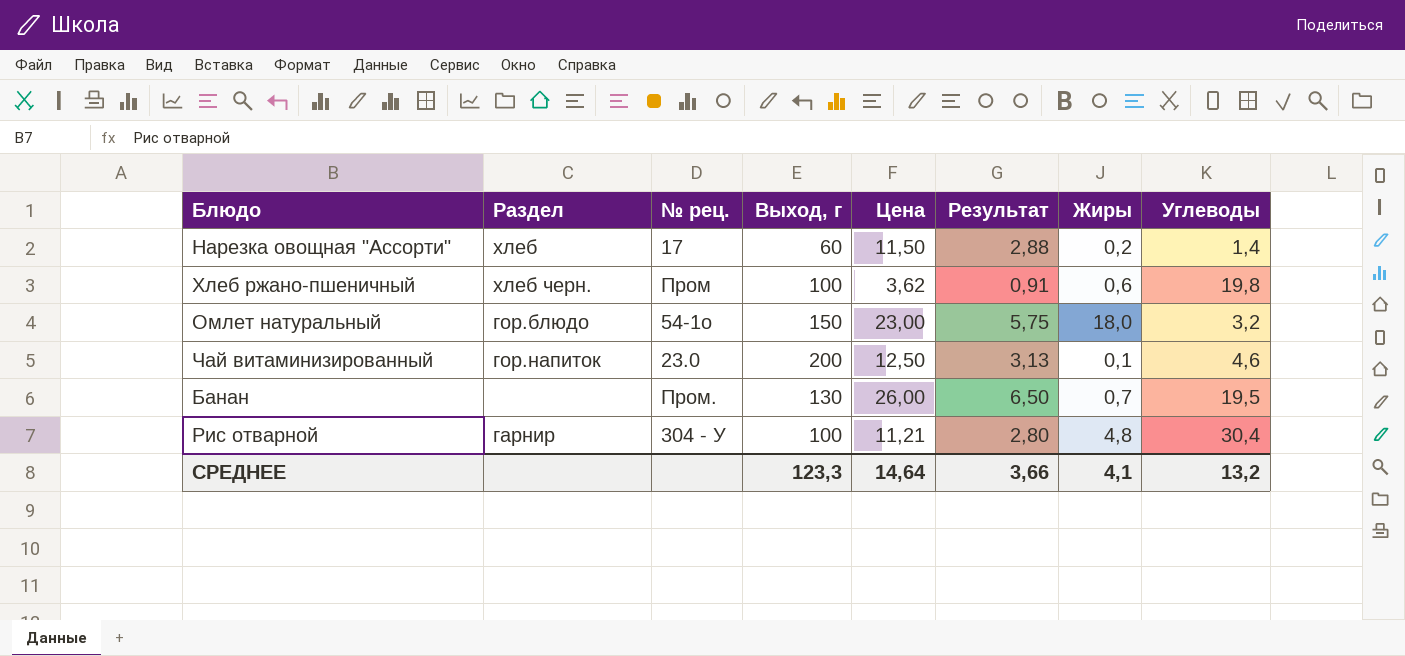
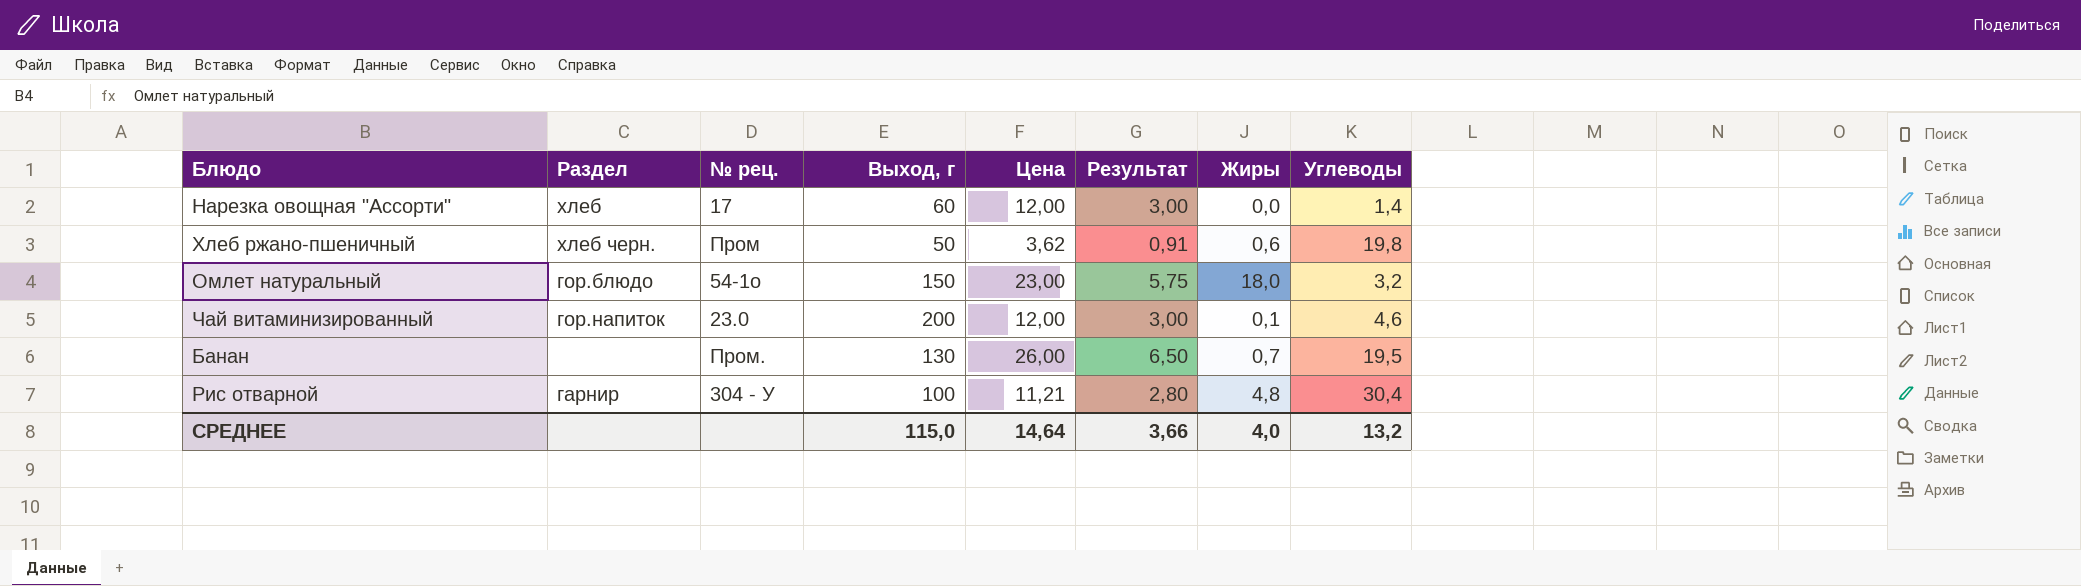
Нарезка овощная "Ассорти" | Цена: 11,50 -> 12,00
Нарезка овощная "Ассорти" | Результат: 2,88 -> 3,00
Нарезка овощная "Ассорти" | Жиры: 0,2 -> 0,0
Хлеб ржано-пшеничный | Выход, г: 100 -> 50
Чай витаминизированный | Цена: 12,50 -> 12,00
Чай витаминизированный | Результат: 3,13 -> 3,00
СРЕДНЕЕ | Выход, г: 123,3 -> 115,0
СРЕДНЕЕ | Жиры: 4,1 -> 4,0

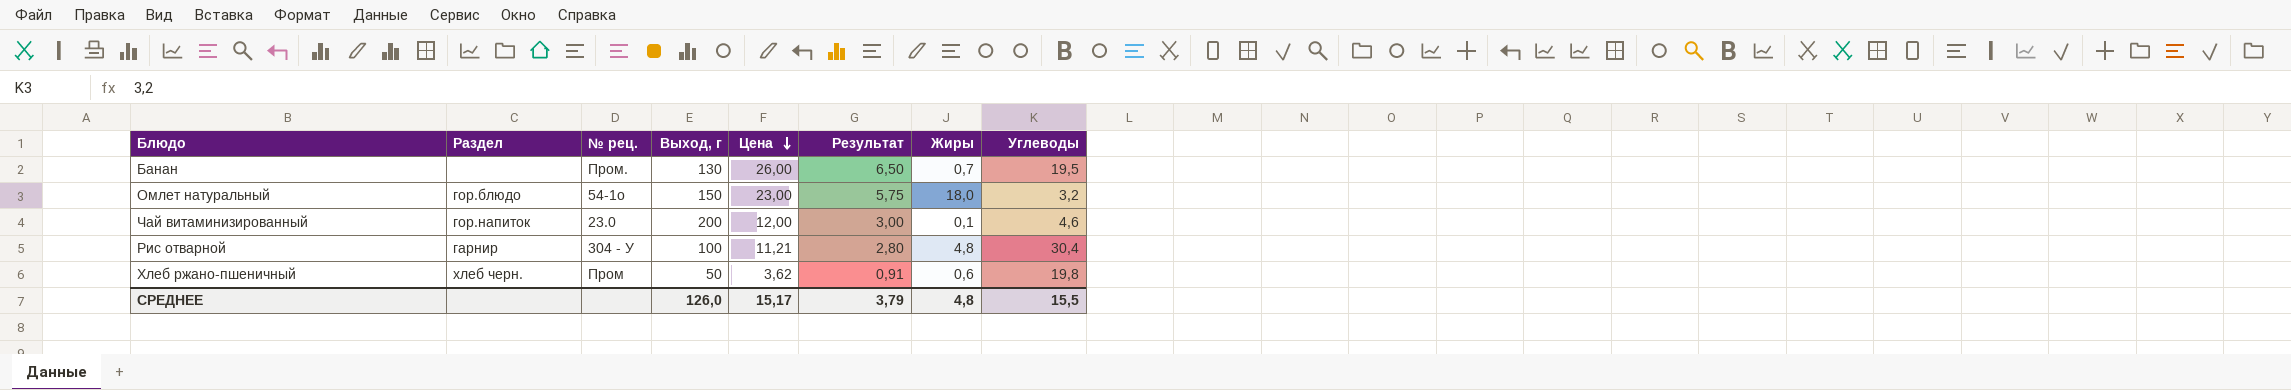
row order: none -> Цена descending
row Нарезка овощная "Ассорти": хлеб | 17 | 60 | 12,00 | 3,00 | 0,0 | 1,4 -> none
СРЕДНЕЕ | Выход, г: 115,0 -> 126,0
СРЕДНЕЕ | Цена: 14,64 -> 15,17
СРЕДНЕЕ | Результат: 3,66 -> 3,79
СРЕДНЕЕ | Жиры: 4,0 -> 4,8
СРЕДНЕЕ | Углеводы: 13,2 -> 15,5

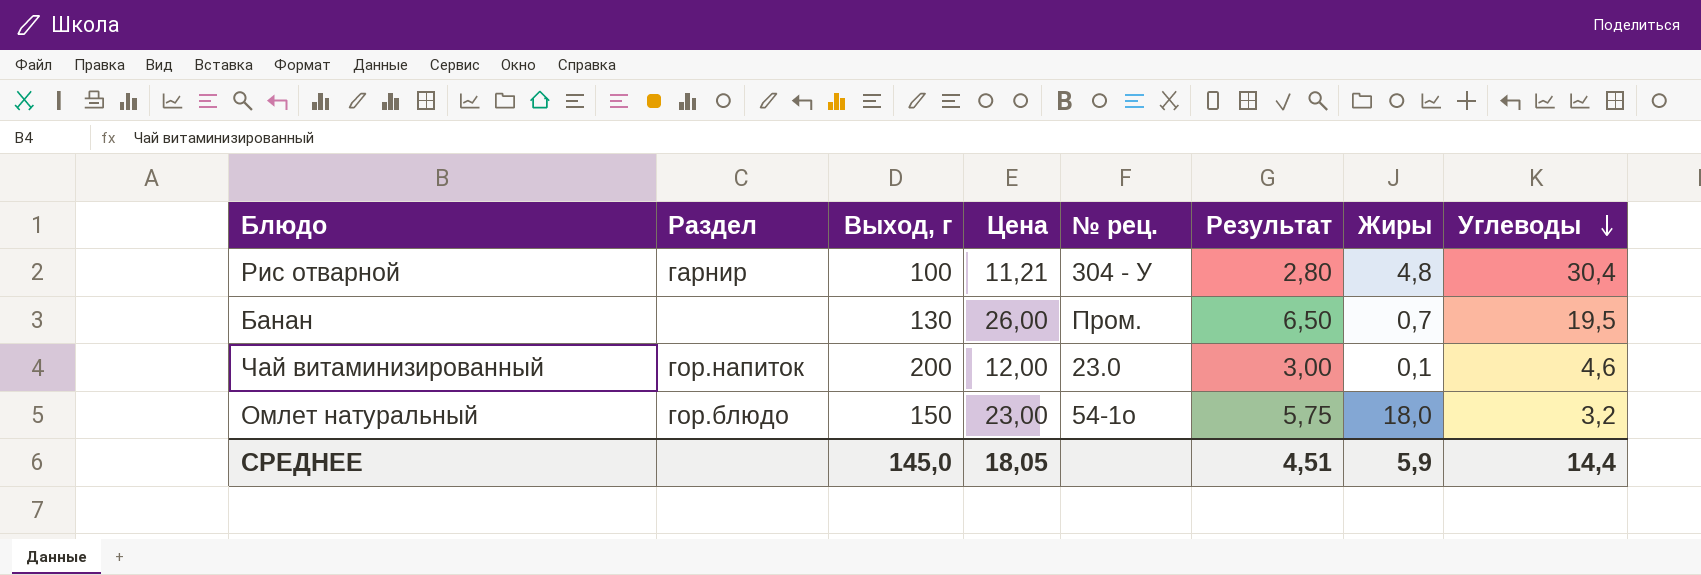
row order: Цена descending -> Углеводы descending
column № рец. | position: 3 -> 5
row Хлеб ржано-пшеничный: хлеб черн. | Пром | 50 | 3,62 | 0,91 | 0,6 | 19,8 -> none
СРЕДНЕЕ | Выход, г: 126,0 -> 145,0
СРЕДНЕЕ | Цена: 15,17 -> 18,05
СРЕДНЕЕ | Результат: 3,79 -> 4,51
СРЕДНЕЕ | Жиры: 4,8 -> 5,9
СРЕДНЕЕ | Углеводы: 15,5 -> 14,4

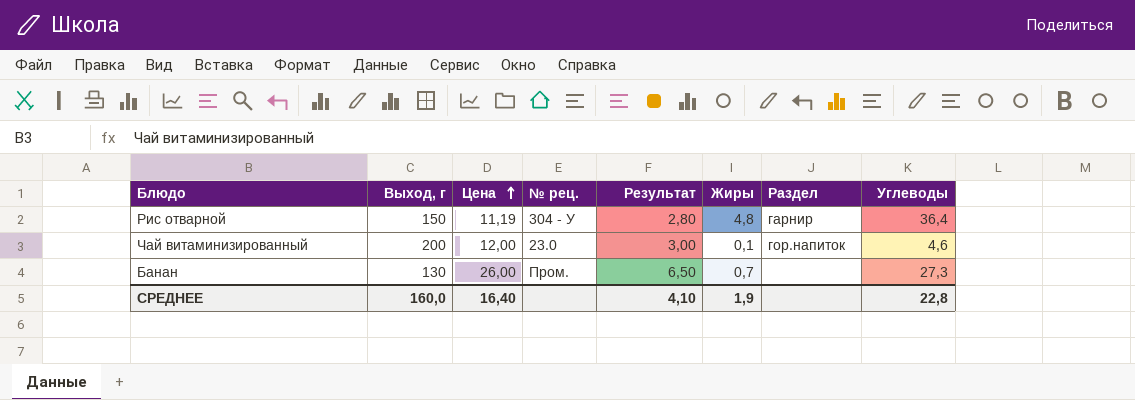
row order: Углеводы descending -> Цена ascending
column Раздел | position: 2 -> 7
row Омлет натуральный: гор.блюдо | 150 | 23,00 | 54-1о | 5,75 | 18,0 | 3,2 -> none
Рис отварной | Выход, г: 100 -> 150
Рис отварной | Цена: 11,21 -> 11,19
Рис отварной | Углеводы: 30,4 -> 36,4
Банан | Углеводы: 19,5 -> 27,3
СРЕДНЕЕ | Выход, г: 145,0 -> 160,0
СРЕДНЕЕ | Цена: 18,05 -> 16,40
СРЕДНЕЕ | Результат: 4,51 -> 4,10
СРЕДНЕЕ | Жиры: 5,9 -> 1,9
СРЕДНЕЕ | Углеводы: 14,4 -> 22,8

